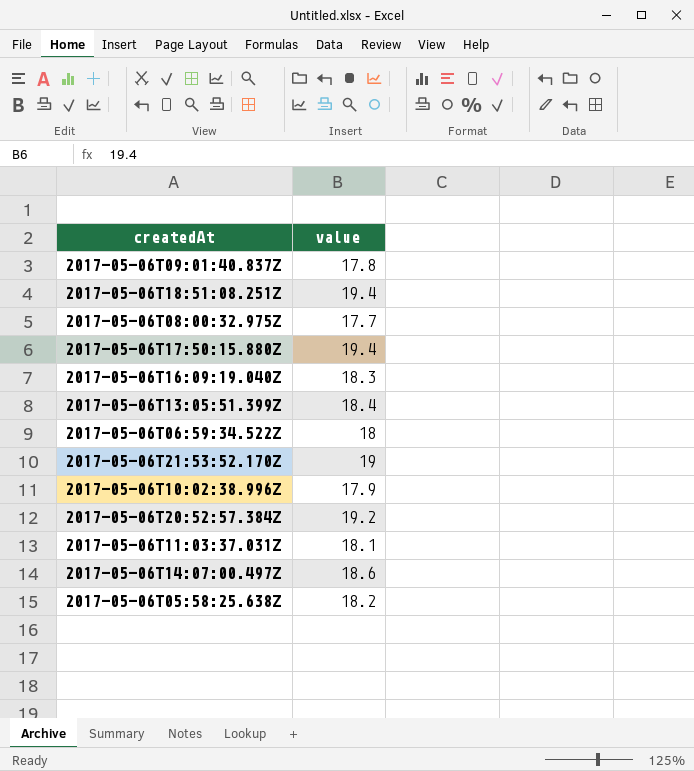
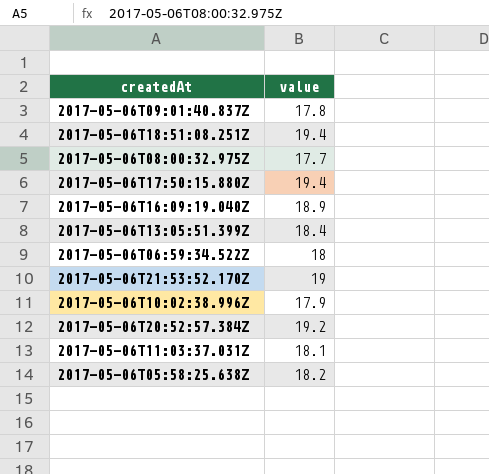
row 2017-05-06T14:07:00.497Z: 18.6 -> none
2017-05-06T16:09:19.040Z | value: 18.3 -> 18.9

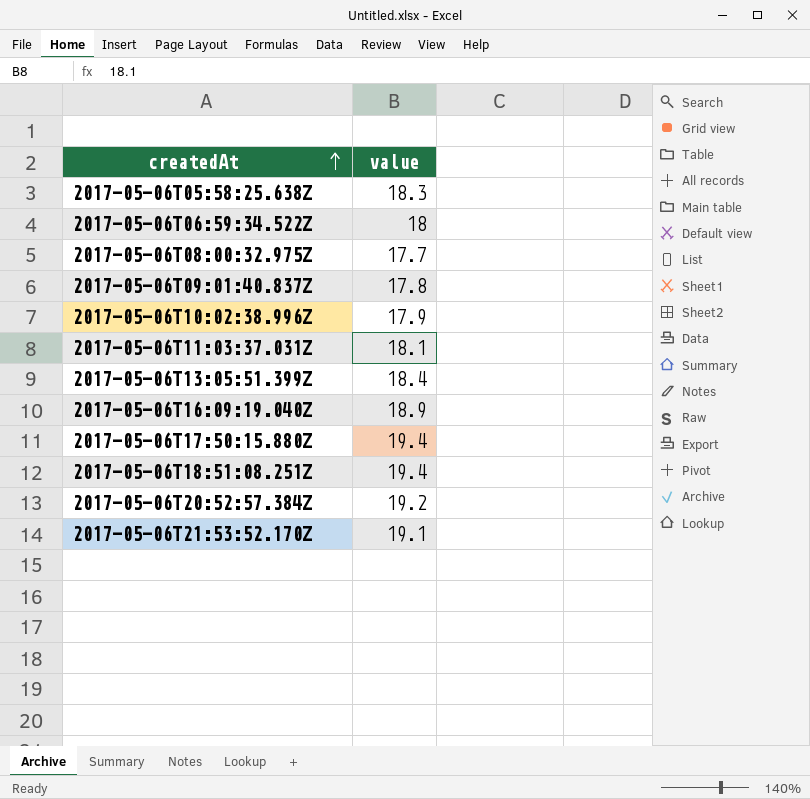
row order: none -> createdAt ascending
2017-05-06T05:58:25.638Z | value: 18.2 -> 18.3
2017-05-06T21:53:52.170Z | value: 19 -> 19.1

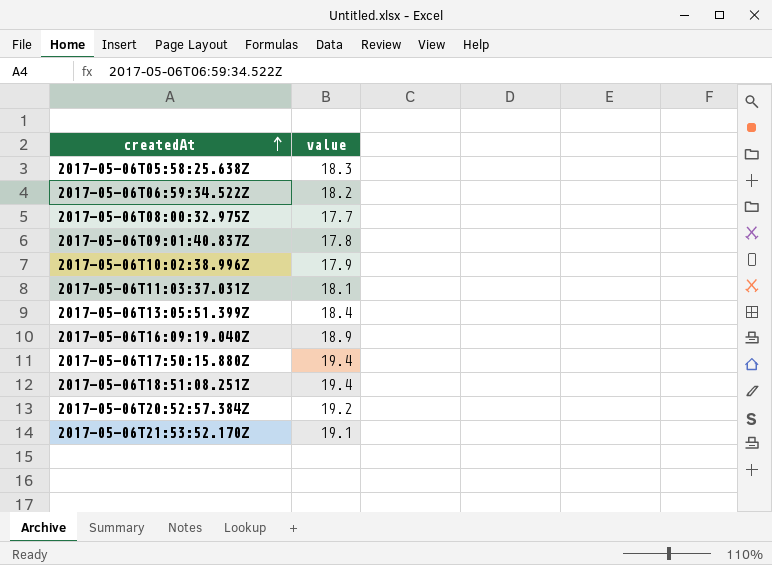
2017-05-06T06:59:34.522Z | value: 18 -> 18.2

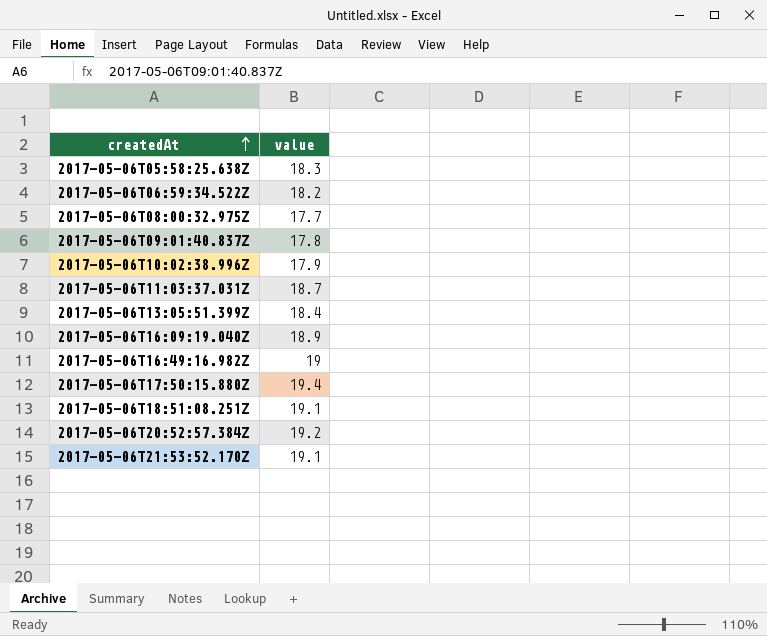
2017-05-06T11:03:37.031Z | value: 18.1 -> 18.7
row 2017-05-06T16:49:16.982Z: none -> 19
2017-05-06T18:51:08.251Z | value: 19.4 -> 19.1

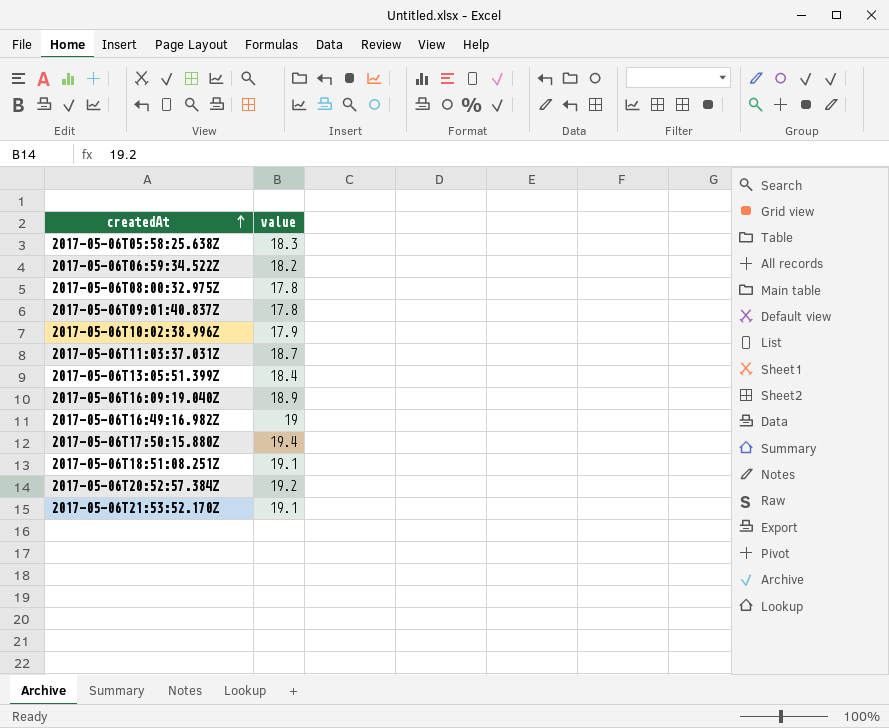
2017-05-06T08:00:32.975Z | value: 17.7 -> 17.8

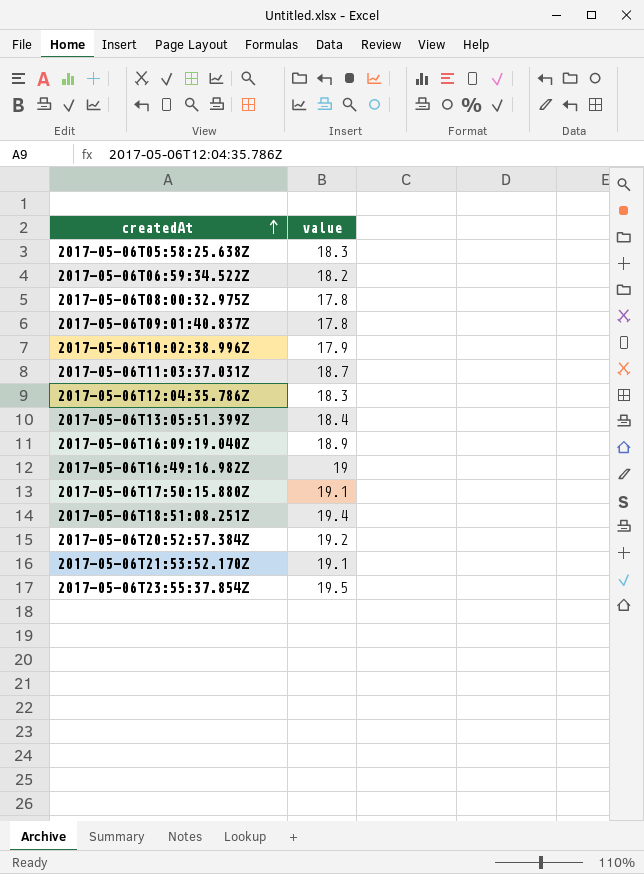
row 2017-05-06T12:04:35.786Z: none -> 18.3
2017-05-06T17:50:15.880Z | value: 19.4 -> 19.1
2017-05-06T18:51:08.251Z | value: 19.1 -> 19.4
row 2017-05-06T23:55:37.854Z: none -> 19.5

